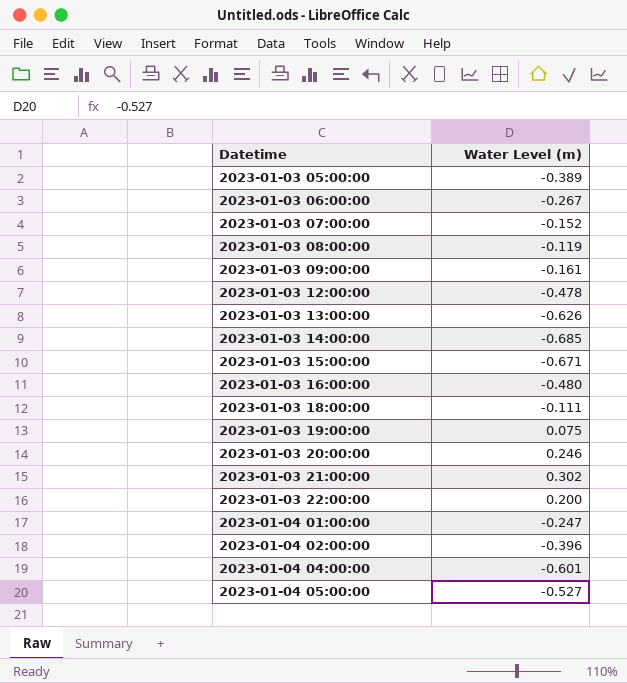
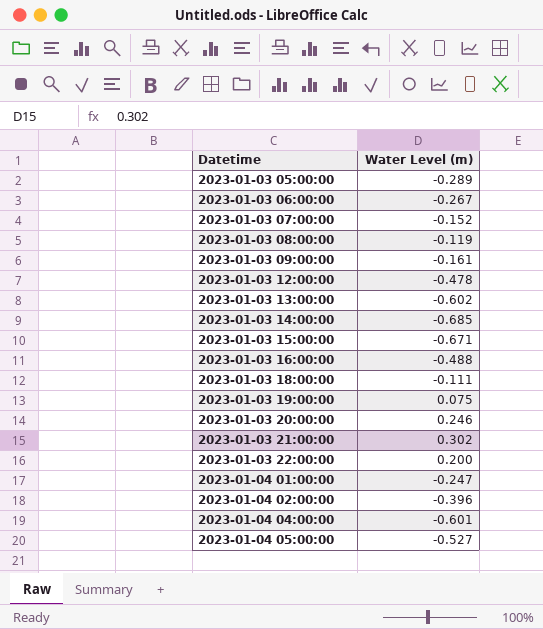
2023-01-03 05:00:00 | Water Level (m): -0.389 -> -0.289
2023-01-03 13:00:00 | Water Level (m): -0.626 -> -0.602
2023-01-03 16:00:00 | Water Level (m): -0.480 -> -0.488

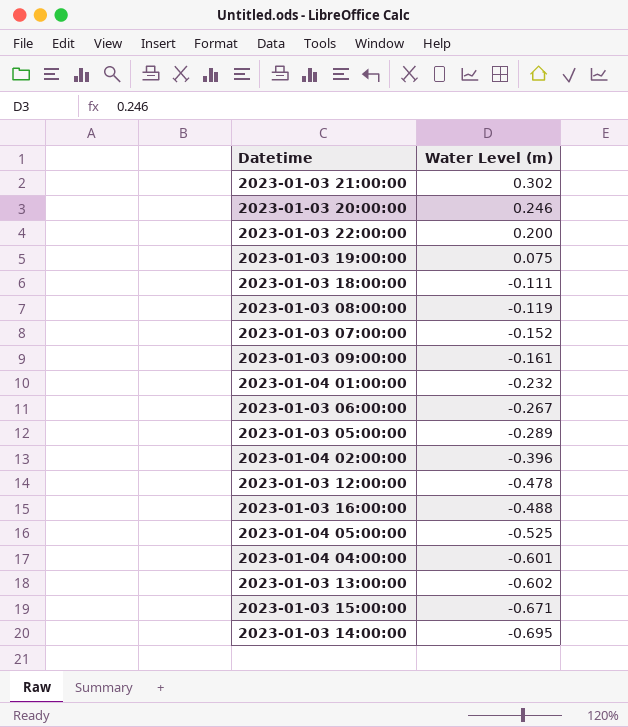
row order: Datetime ascending -> Water Level (m) descending
2023-01-04 01:00:00 | Water Level (m): -0.247 -> -0.232
2023-01-04 05:00:00 | Water Level (m): -0.527 -> -0.525
2023-01-03 14:00:00 | Water Level (m): -0.685 -> -0.695

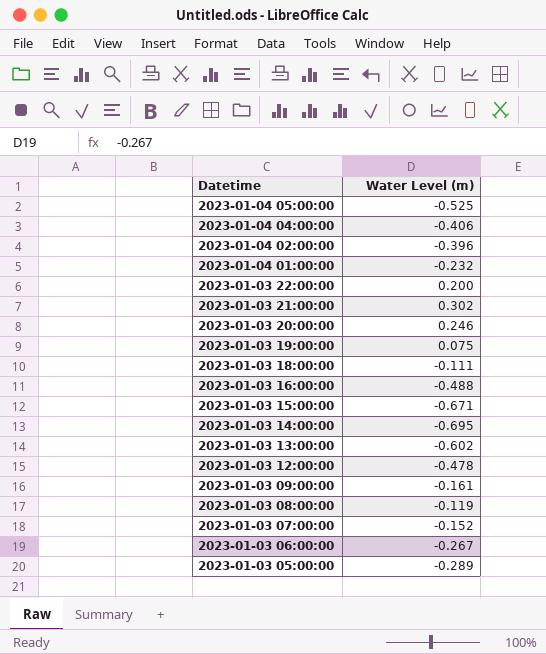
row order: Water Level (m) descending -> Datetime descending
2023-01-04 04:00:00 | Water Level (m): -0.601 -> -0.406

